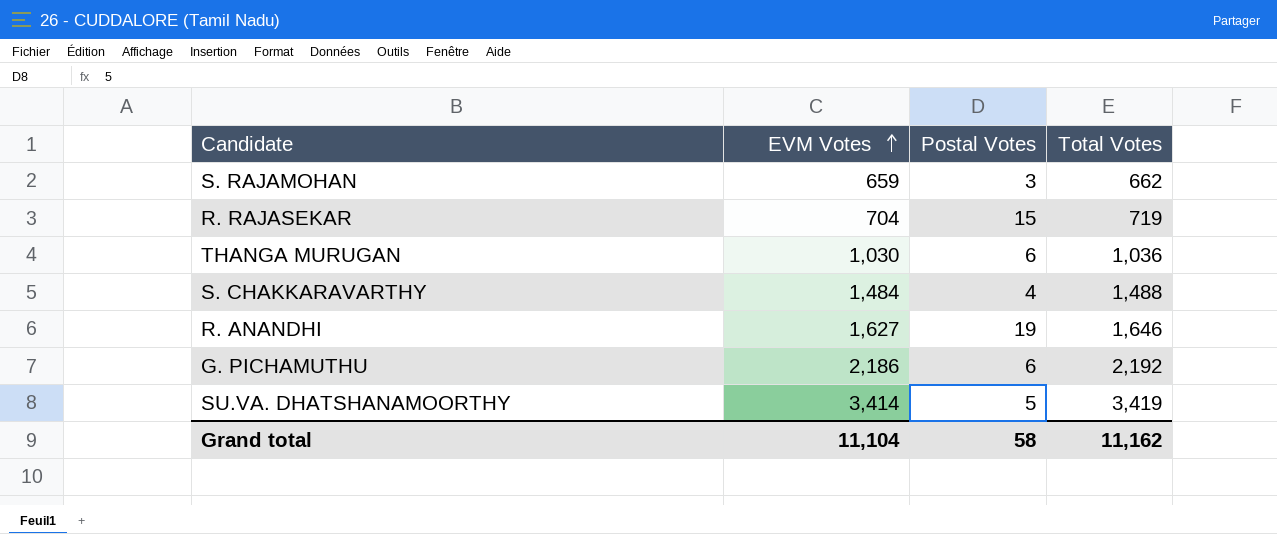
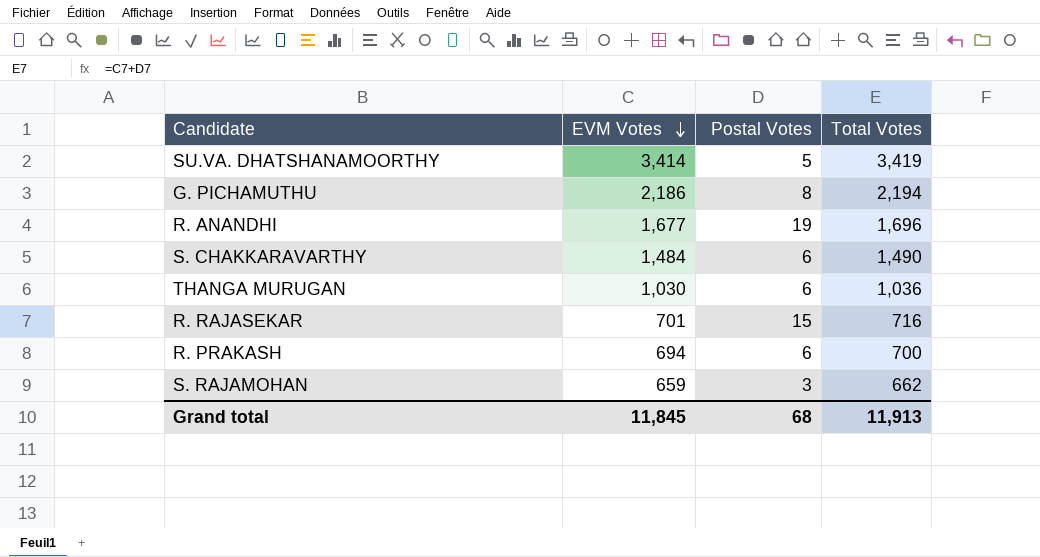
row order: EVM Votes ascending -> EVM Votes descending
G. PICHAMUTHU | Postal Votes: 6 -> 8
G. PICHAMUTHU | Total Votes: 2,192 -> 2,194
R. ANANDHI | EVM Votes: 1,627 -> 1,677
R. ANANDHI | Total Votes: 1,646 -> 1,696
S. CHAKKARAVARTHY | Postal Votes: 4 -> 6
S. CHAKKARAVARTHY | Total Votes: 1,488 -> 1,490
R. RAJASEKAR | EVM Votes: 704 -> 701
R. RAJASEKAR | Total Votes: 719 -> 716
row R. PRAKASH: none -> 694 | 6 | 700
Grand total | EVM Votes: 11,104 -> 11,845
Grand total | Postal Votes: 58 -> 68
Grand total | Total Votes: 11,162 -> 11,913

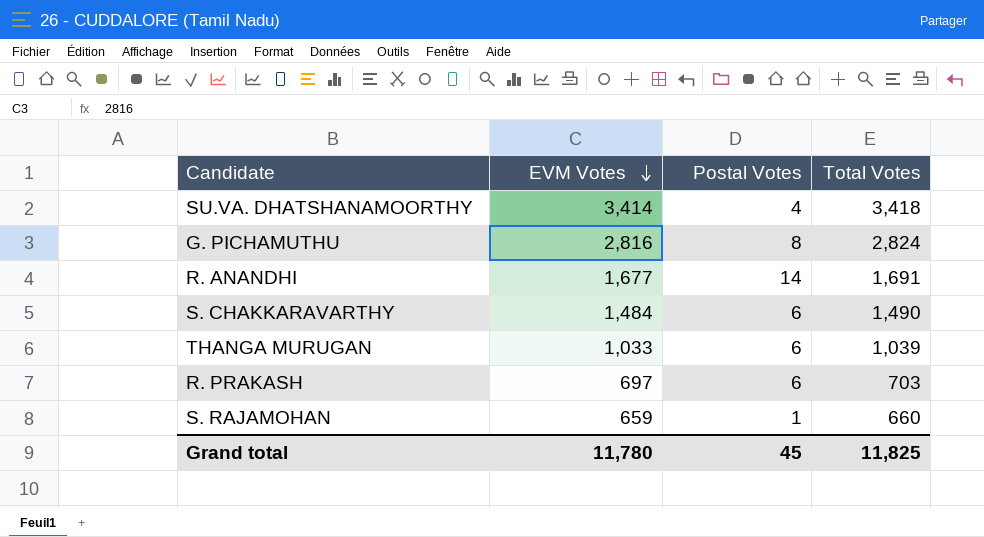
row R. RAJASEKAR: 701 | 15 | 716 -> none
SU.VA. DHATSHANAMOORTHY | Postal Votes: 5 -> 4
SU.VA. DHATSHANAMOORTHY | Total Votes: 3,419 -> 3,418
G. PICHAMUTHU | EVM Votes: 2,186 -> 2,816
G. PICHAMUTHU | Total Votes: 2,194 -> 2,824
R. ANANDHI | Postal Votes: 19 -> 14
R. ANANDHI | Total Votes: 1,696 -> 1,691
THANGA MURUGAN | EVM Votes: 1,030 -> 1,033
THANGA MURUGAN | Total Votes: 1,036 -> 1,039
R. PRAKASH | EVM Votes: 694 -> 697
R. PRAKASH | Total Votes: 700 -> 703
S. RAJAMOHAN | Postal Votes: 3 -> 1
S. RAJAMOHAN | Total Votes: 662 -> 660
Grand total | EVM Votes: 11,845 -> 11,780
Grand total | Postal Votes: 68 -> 45
Grand total | Total Votes: 11,913 -> 11,825

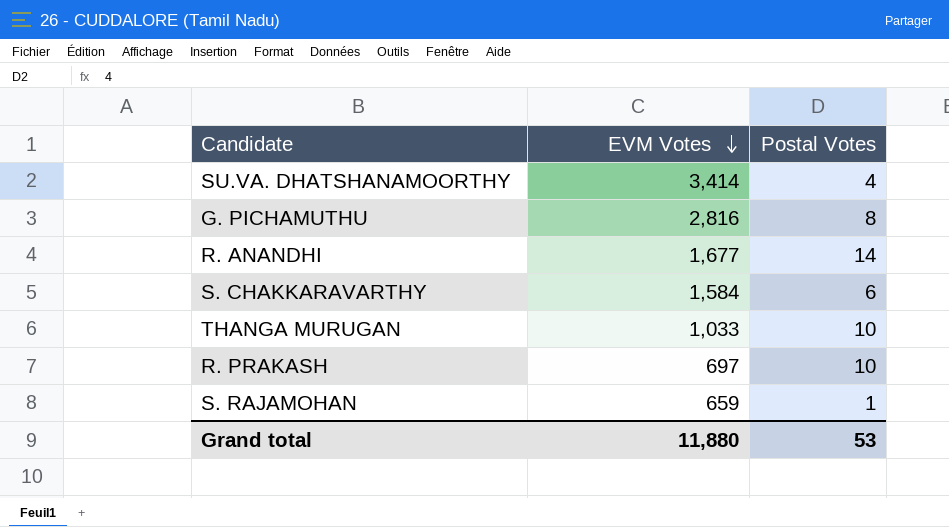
column Total Votes | formula: [EVM Votes] + [Postal Votes] -> none
S. CHAKKARAVARTHY | EVM Votes: 1,484 -> 1,584
THANGA MURUGAN | Postal Votes: 6 -> 10
R. PRAKASH | Postal Votes: 6 -> 10
Grand total | EVM Votes: 11,780 -> 11,880
Grand total | Postal Votes: 45 -> 53

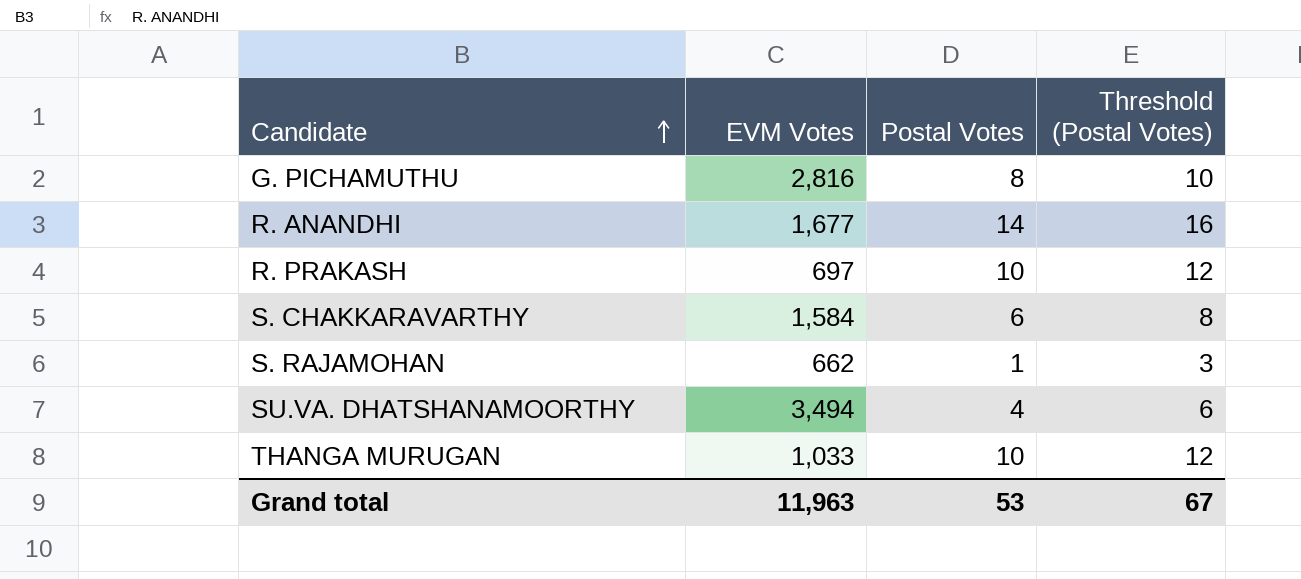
row order: EVM Votes descending -> Candidate ascending
column Threshold (Postal Votes) | formula: none -> [Postal Votes] + 2
S. RAJAMOHAN | EVM Votes: 659 -> 662
SU.VA. DHATSHANAMOORTHY | EVM Votes: 3,414 -> 3,494
Grand total | EVM Votes: 11,880 -> 11,963

